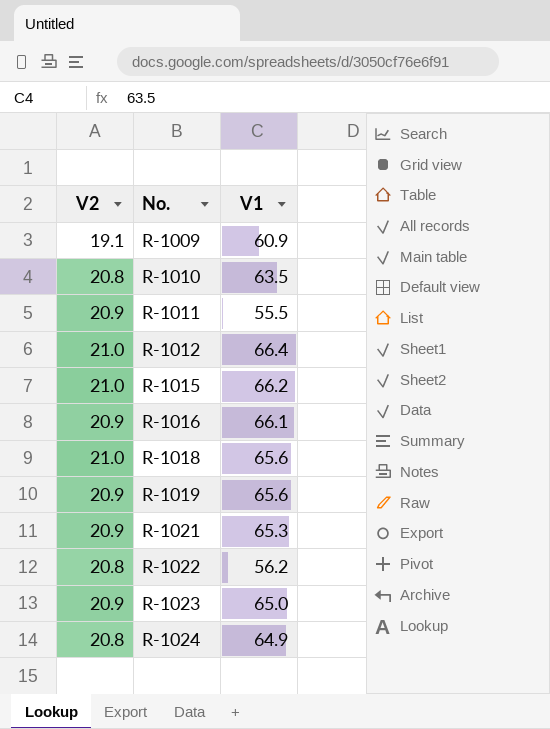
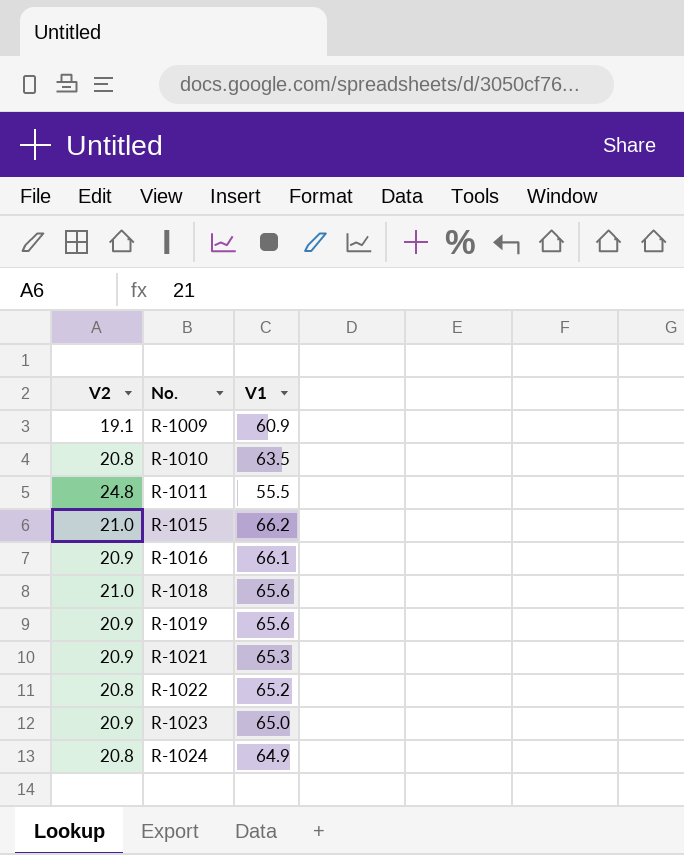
row R-1012: 21.0 | 66.4 -> none
R-1011 | V2: 20.9 -> 24.8
R-1022 | V1: 56.2 -> 65.2

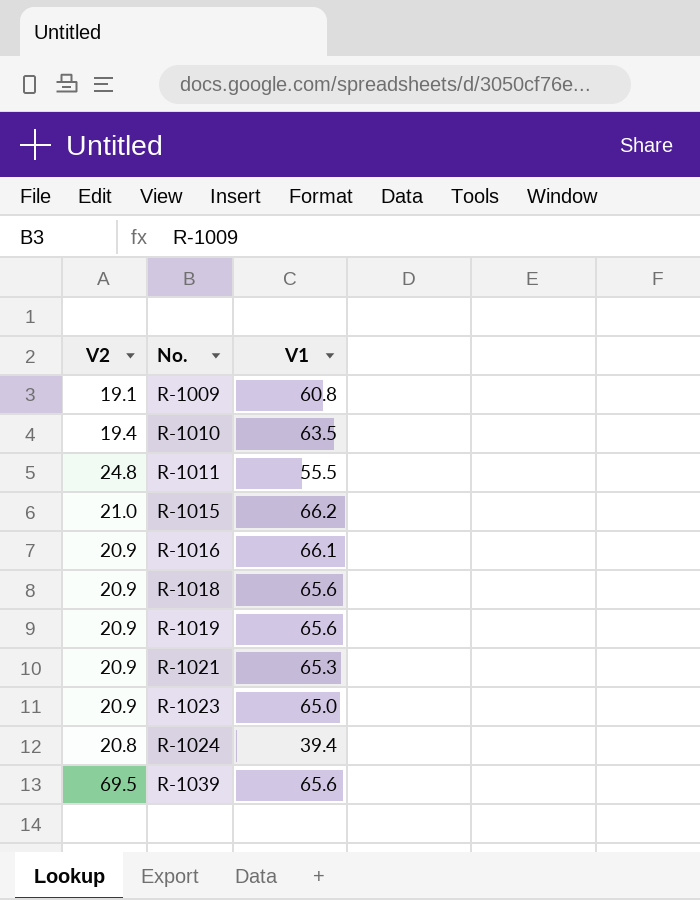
row R-1022: 20.8 | 65.2 -> none
R-1009 | V1: 60.9 -> 60.8
R-1010 | V2: 20.8 -> 19.4
R-1018 | V2: 21.0 -> 20.9
R-1024 | V1: 64.9 -> 39.4
row R-1039: none -> 69.5 | 65.6

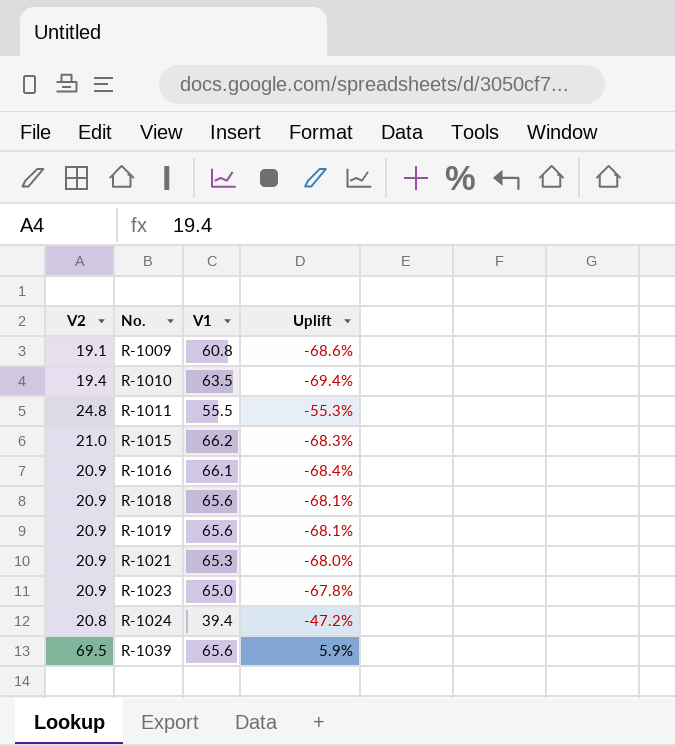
column Uplift | formula: none -> ([V2] - [V1]) / [V1]

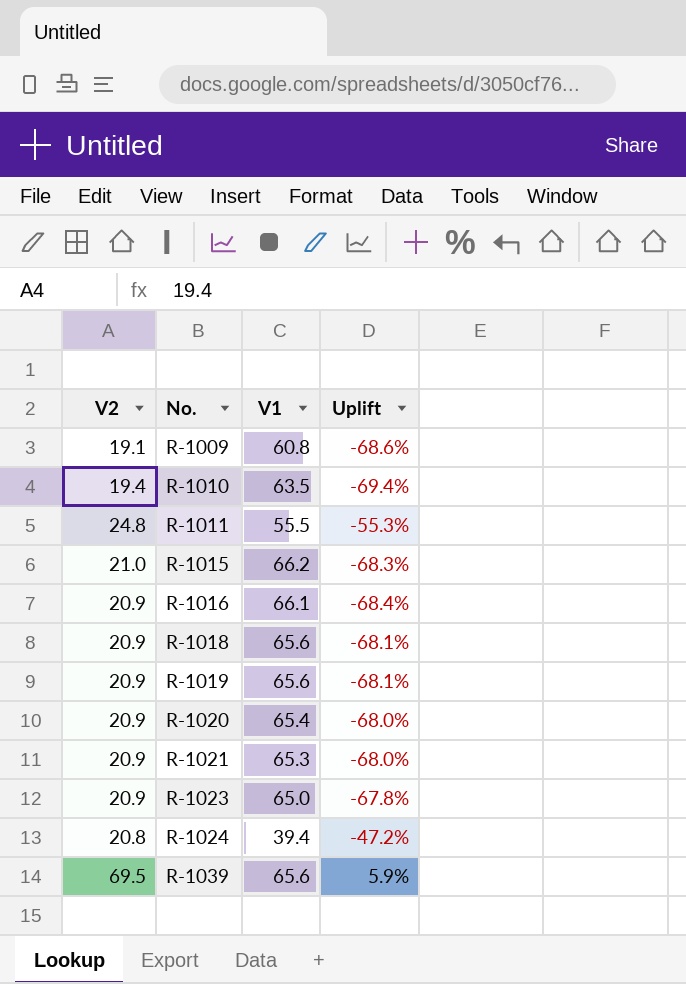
row R-1020: none -> 20.9 | 65.4 | -68.0%

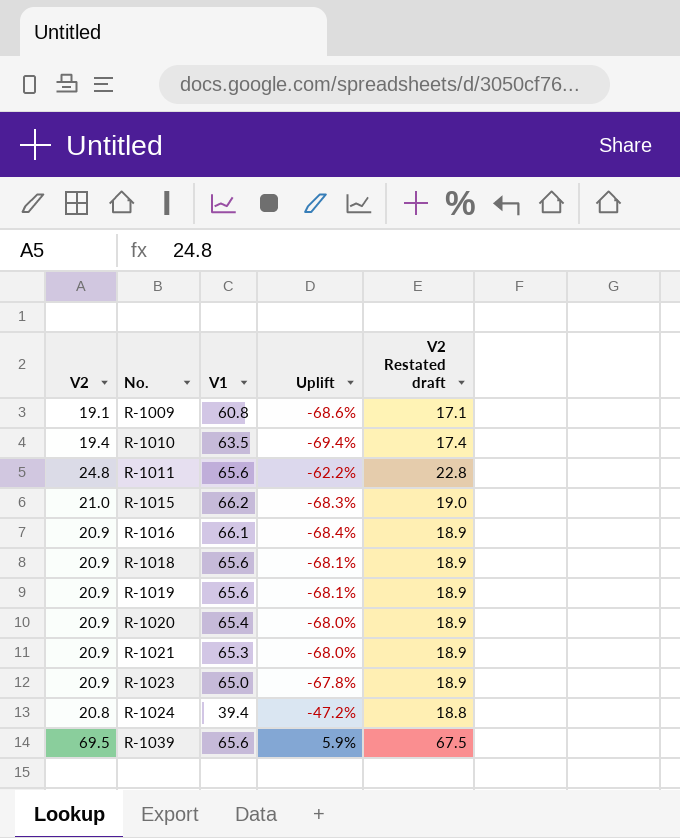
column V2 Restated draft | formula: none -> [V2] - 2
R-1011 | V1: 55.5 -> 65.6
R-1011 | Uplift: -55.3% -> -62.2%

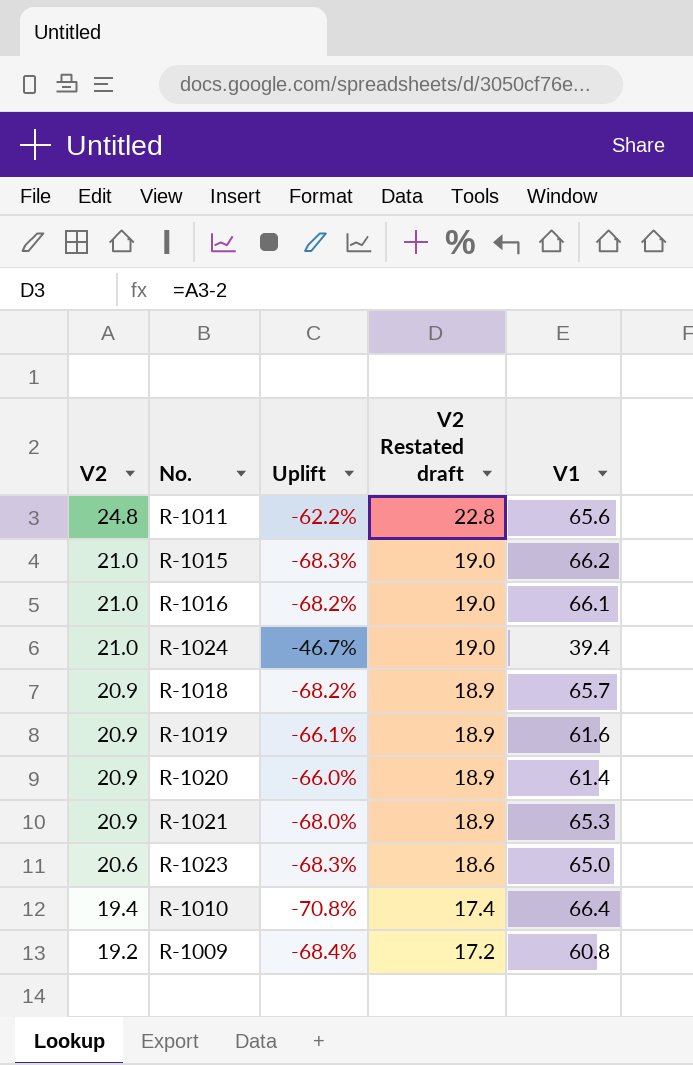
row order: No. ascending -> V2 descending
column V1 | position: 3 -> 5
row R-1039: 69.5 | 65.6 | 5.9% | 67.5 -> none
R-1016 | V2: 20.9 -> 21.0
R-1016 | Uplift: -68.4% -> -68.2%
R-1016 | V2 Restated draft: 18.9 -> 19.0
R-1024 | V2: 20.8 -> 21.0
R-1024 | Uplift: -47.2% -> -46.7%
R-1024 | V2 Restated draft: 18.8 -> 19.0
R-1018 | Uplift: -68.1% -> -68.2%
R-1018 | V1: 65.6 -> 65.7
R-1019 | Uplift: -68.1% -> -66.1%
R-1019 | V1: 65.6 -> 61.6
R-1020 | Uplift: -68.0% -> -66.0%
R-1020 | V1: 65.4 -> 61.4
R-1023 | V2: 20.9 -> 20.6
R-1023 | Uplift: -67.8% -> -68.3%
R-1023 | V2 Restated draft: 18.9 -> 18.6
R-1010 | Uplift: -69.4% -> -70.8%
R-1010 | V1: 63.5 -> 66.4
R-1009 | V2: 19.1 -> 19.2
R-1009 | Uplift: -68.6% -> -68.4%
R-1009 | V2 Restated draft: 17.1 -> 17.2

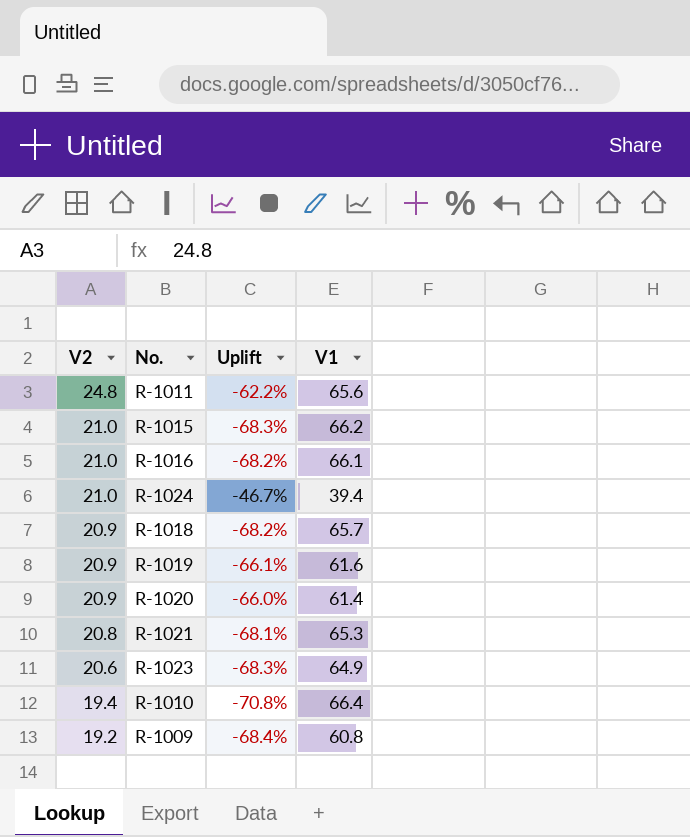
column V2 Restated draft | formula: [V2] - 2 -> none
R-1021 | V2: 20.9 -> 20.8
R-1021 | Uplift: -68.0% -> -68.1%
R-1023 | V1: 65.0 -> 64.9

